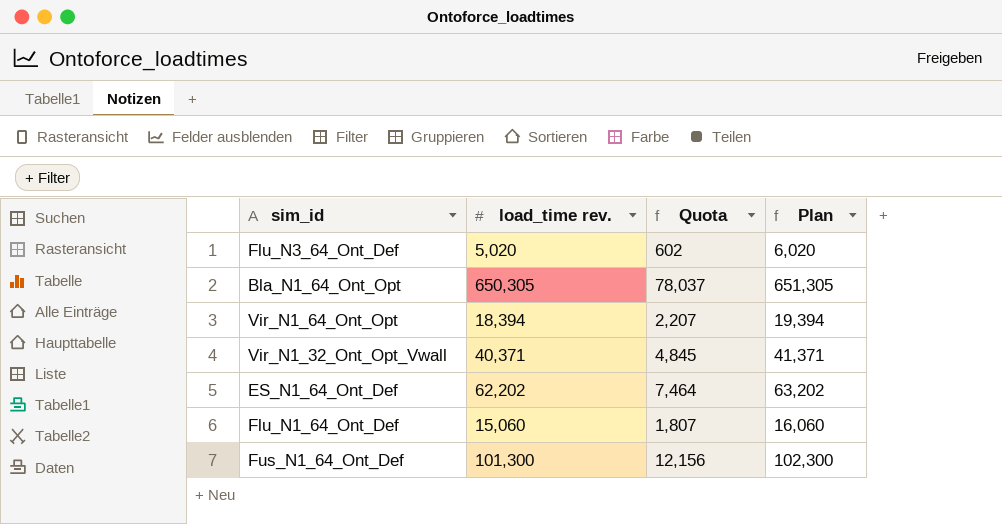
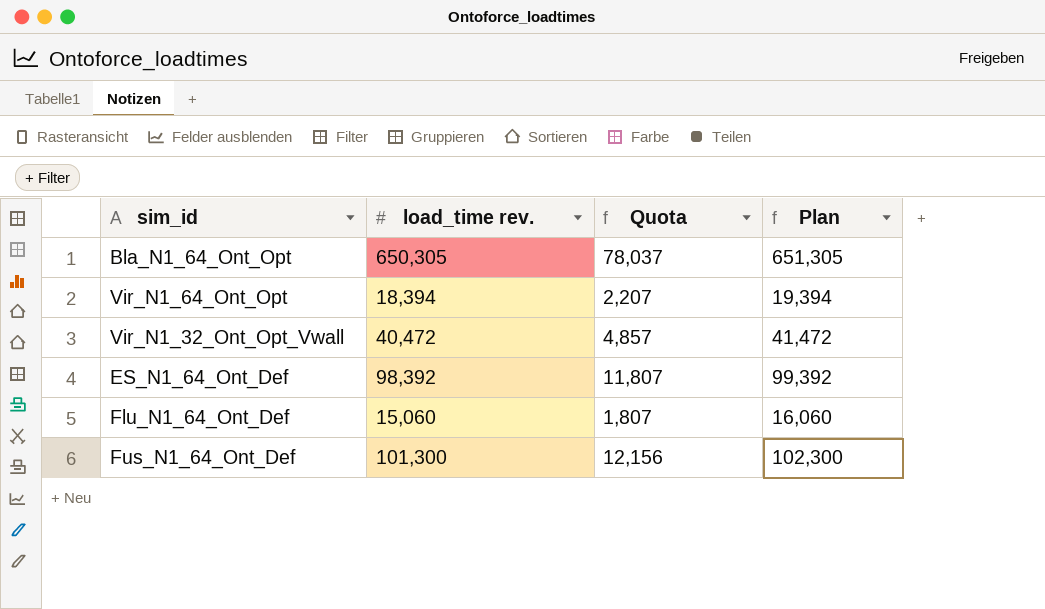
row Flu_N3_64_Ont_Def: 5,020 | 602 | 6,020 -> none
Vir_N1_32_Ont_Opt_Vwall | load_time rev.: 40,371 -> 40,472
Vir_N1_32_Ont_Opt_Vwall | Quota: 4,845 -> 4,857
Vir_N1_32_Ont_Opt_Vwall | Plan: 41,371 -> 41,472
ES_N1_64_Ont_Def | load_time rev.: 62,202 -> 98,392
ES_N1_64_Ont_Def | Quota: 7,464 -> 11,807
ES_N1_64_Ont_Def | Plan: 63,202 -> 99,392

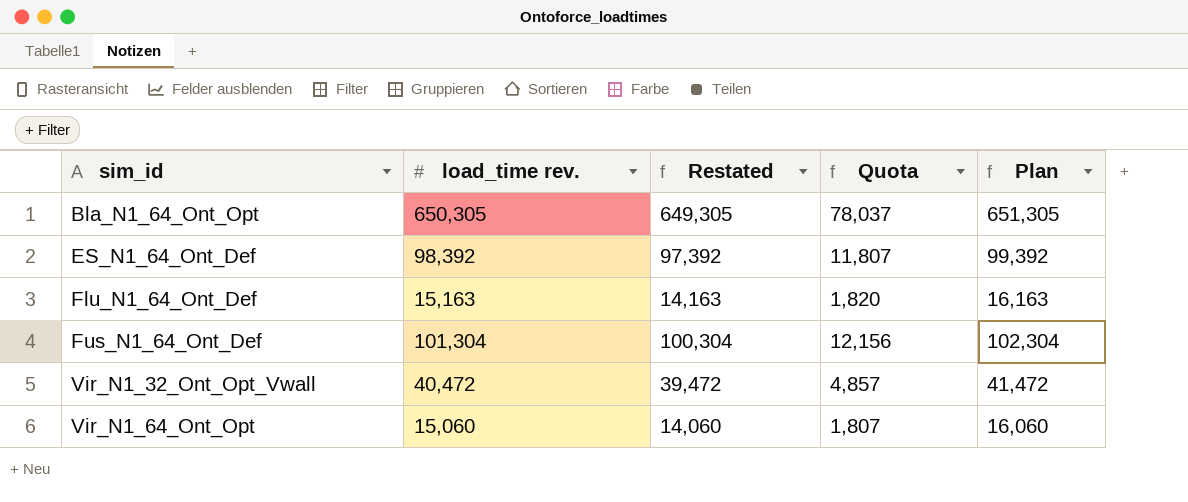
row order: none -> sim_id ascending
column Restated | formula: none -> [load_time rev.] - 1000
Flu_N1_64_Ont_Def | load_time rev.: 15,060 -> 15,163
Flu_N1_64_Ont_Def | Quota: 1,807 -> 1,820
Flu_N1_64_Ont_Def | Plan: 16,060 -> 16,163
Fus_N1_64_Ont_Def | load_time rev.: 101,300 -> 101,304
Fus_N1_64_Ont_Def | Plan: 102,300 -> 102,304
Vir_N1_64_Ont_Opt | load_time rev.: 18,394 -> 15,060
Vir_N1_64_Ont_Opt | Quota: 2,207 -> 1,807
Vir_N1_64_Ont_Opt | Plan: 19,394 -> 16,060

